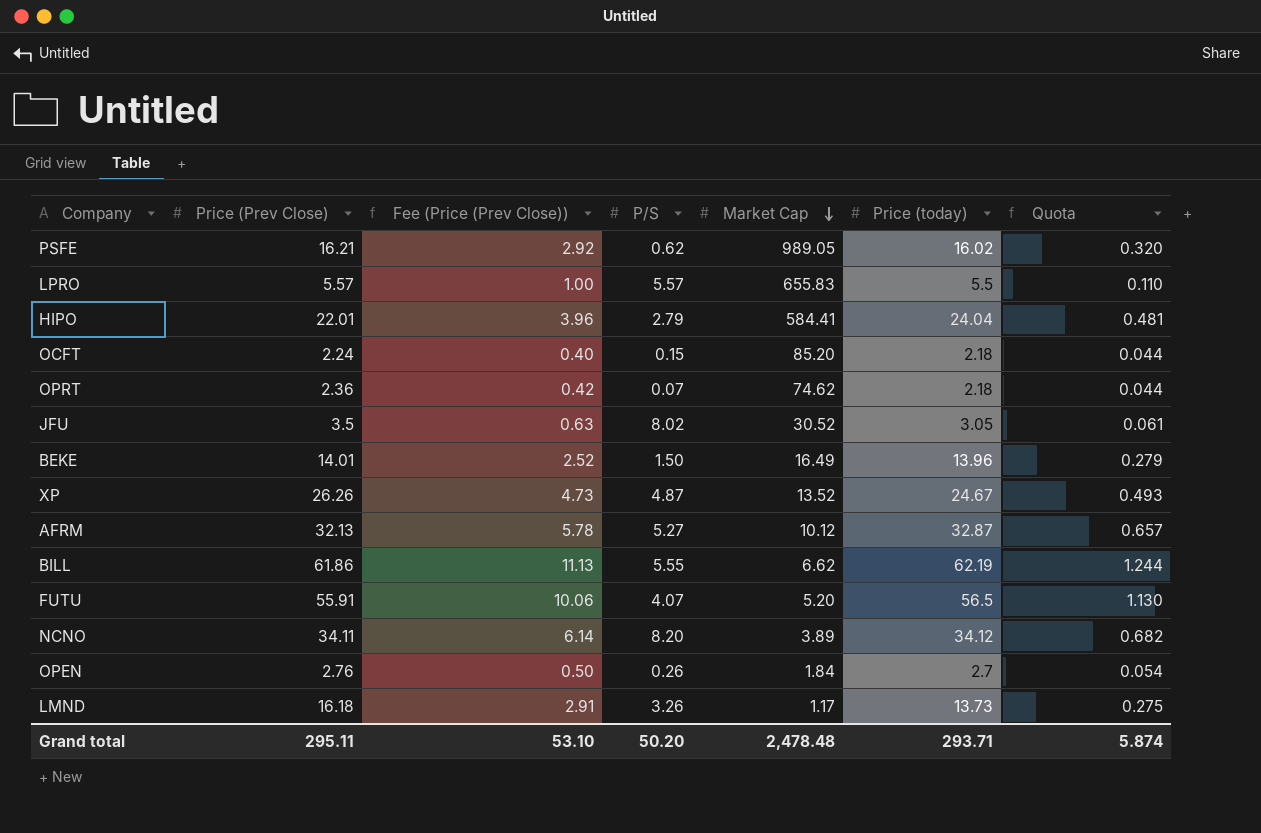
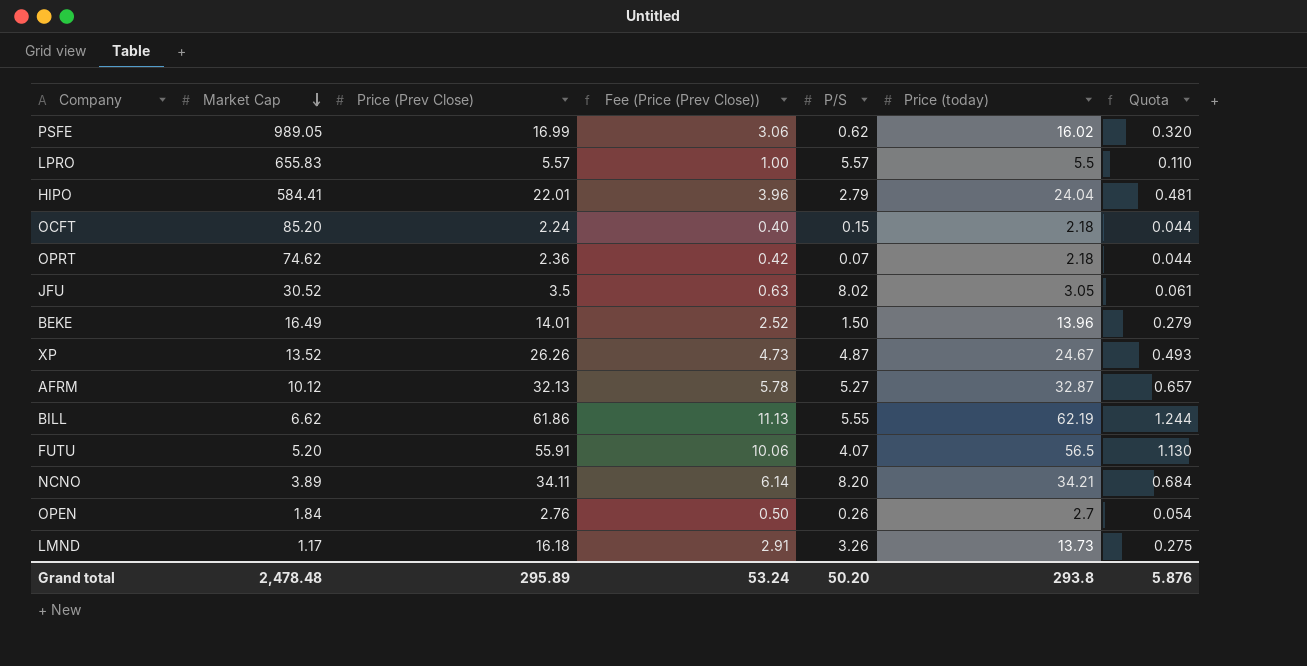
column Market Cap | position: 5 -> 2
PSFE | Price (Prev Close): 16.21 -> 16.99
PSFE | Fee (Price (Prev Close)): 2.92 -> 3.06
NCNO | Price (today): 34.12 -> 34.21
NCNO | Quota: 0.682 -> 0.684
Grand total | Price (Prev Close): 295.11 -> 295.89
Grand total | Fee (Price (Prev Close)): 53.10 -> 53.24
Grand total | Price (today): 293.71 -> 293.8
Grand total | Quota: 5.874 -> 5.876

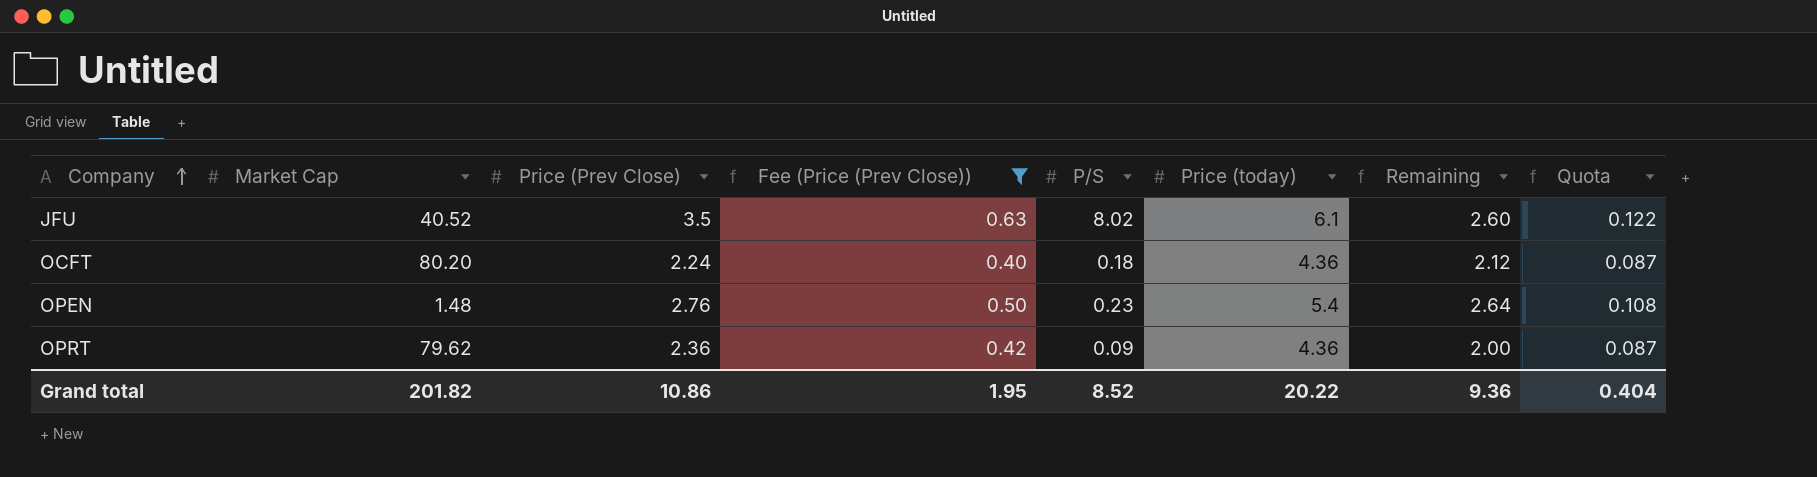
filter: none -> Fee (Price (Prev Close)) <= 0.63
row order: Market Cap descending -> Company ascending
column Remaining | formula: none -> [Price (today)] - [Price (Prev Close)]
JFU | Market Cap: 30.52 -> 40.52
JFU | Price (today): 3.05 -> 6.1
JFU | Quota: 0.061 -> 0.122
OCFT | Market Cap: 85.20 -> 80.20
OCFT | P/S: 0.15 -> 0.18
OCFT | Price (today): 2.18 -> 4.36
OCFT | Quota: 0.044 -> 0.087
OPEN | Market Cap: 1.84 -> 1.48
OPEN | P/S: 0.26 -> 0.23
OPEN | Price (today): 2.7 -> 5.4
OPEN | Quota: 0.054 -> 0.108
OPRT | Market Cap: 74.62 -> 79.62
OPRT | P/S: 0.07 -> 0.09
OPRT | Price (today): 2.18 -> 4.36
OPRT | Quota: 0.044 -> 0.087
Grand total | Market Cap: 2,478.48 -> 201.82
Grand total | Price (Prev Close): 295.89 -> 10.86
Grand total | Fee (Price (Prev Close)): 53.24 -> 1.95
Grand total | P/S: 50.20 -> 8.52
Grand total | Price (today): 293.8 -> 20.22
Grand total | Quota: 5.876 -> 0.404

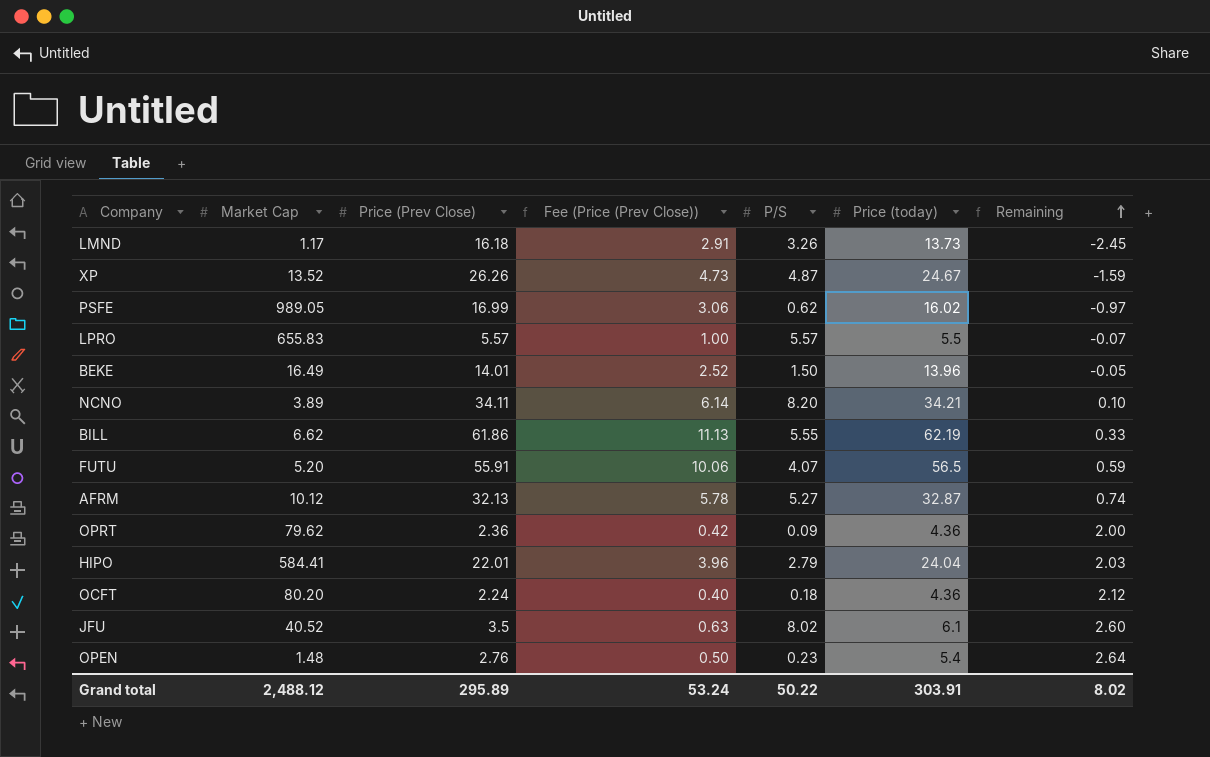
filter: Fee (Price (Prev Close)) <= 0.63 -> none
row order: Company ascending -> Remaining ascending
column Quota | formula: [Price (today)] * 0.02 -> none
Grand total | Market Cap: 201.82 -> 2,488.12
Grand total | Price (Prev Close): 10.86 -> 295.89
Grand total | Fee (Price (Prev Close)): 1.95 -> 53.24
Grand total | P/S: 8.52 -> 50.22
Grand total | Price (today): 20.22 -> 303.91
Grand total | Remaining: 9.36 -> 8.02

